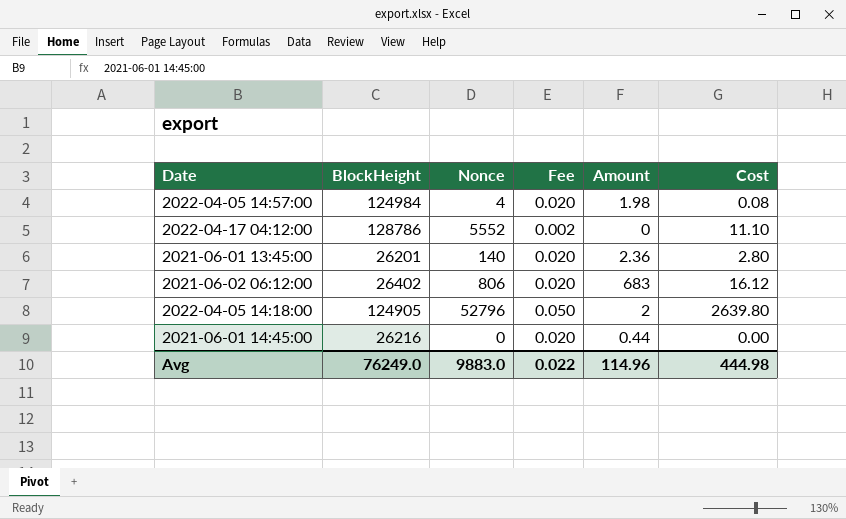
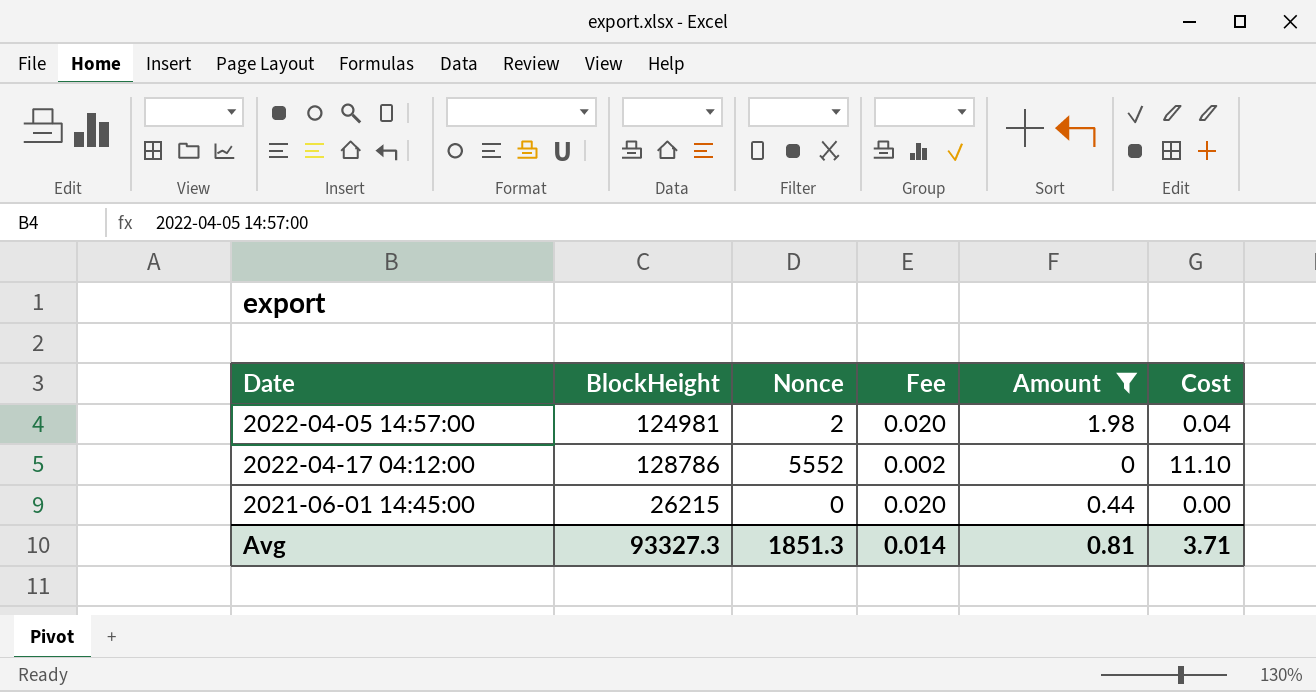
filter: none -> Amount <= 1.98
2022-04-05 14:57:00 | BlockHeight: 124984 -> 124981
2022-04-05 14:57:00 | Nonce: 4 -> 2
2022-04-05 14:57:00 | Cost: 0.08 -> 0.04
2021-06-01 14:45:00 | BlockHeight: 26216 -> 26215
Avg | BlockHeight: 76249.0 -> 93327.3
Avg | Nonce: 9883.0 -> 1851.3
Avg | Fee: 0.022 -> 0.014
Avg | Amount: 114.96 -> 0.81
Avg | Cost: 444.98 -> 3.71

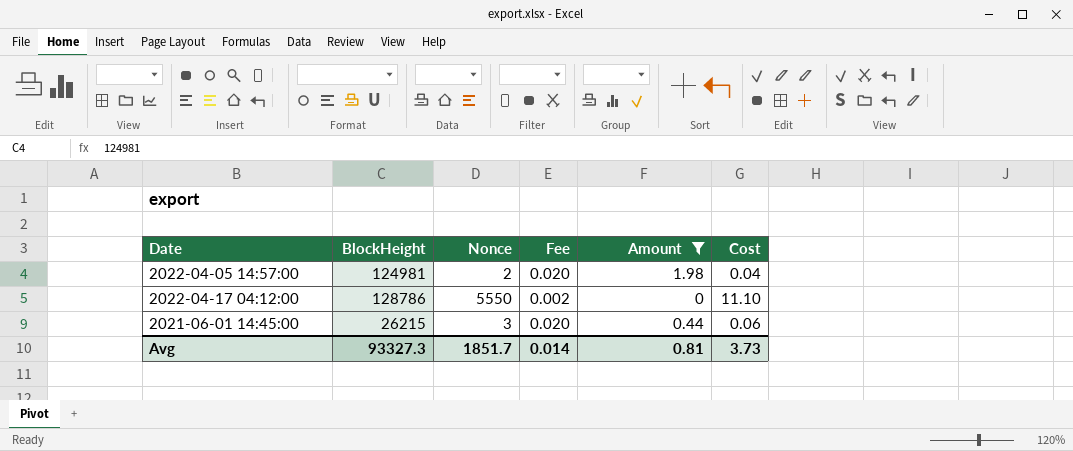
2022-04-17 04:12:00 | Nonce: 5552 -> 5550
2021-06-01 14:45:00 | Nonce: 0 -> 3
2021-06-01 14:45:00 | Cost: 0.00 -> 0.06
Avg | Nonce: 1851.3 -> 1851.7
Avg | Cost: 3.71 -> 3.73

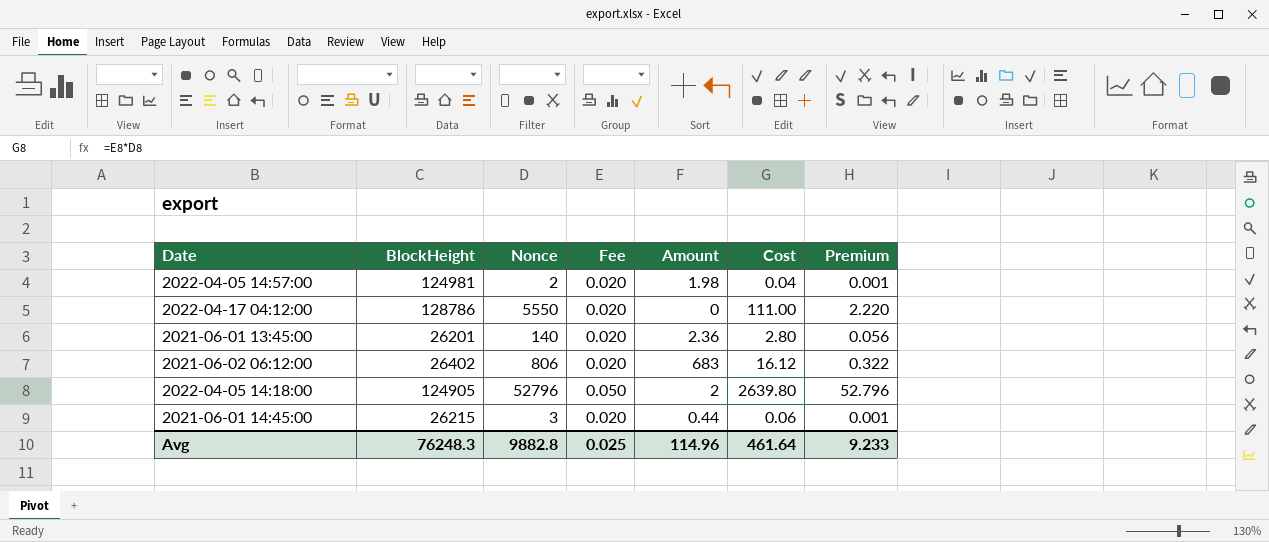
filter: Amount <= 1.98 -> none
column Premium | formula: none -> [Cost] * 0.02
2022-04-17 04:12:00 | Fee: 0.002 -> 0.020
2022-04-17 04:12:00 | Cost: 11.10 -> 111.00
Avg | BlockHeight: 93327.3 -> 76248.3
Avg | Nonce: 1851.7 -> 9882.8
Avg | Fee: 0.014 -> 0.025
Avg | Amount: 0.81 -> 114.96
Avg | Cost: 3.73 -> 461.64

